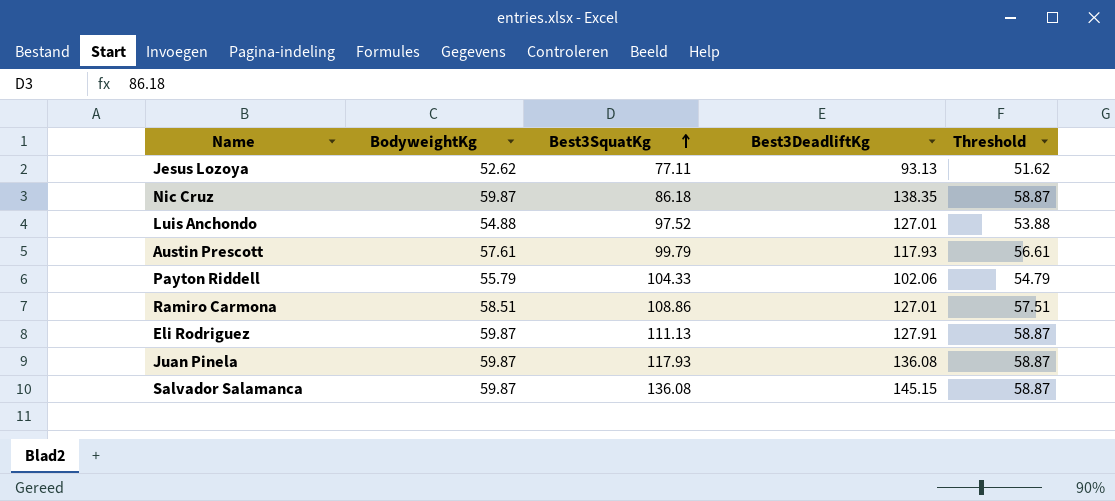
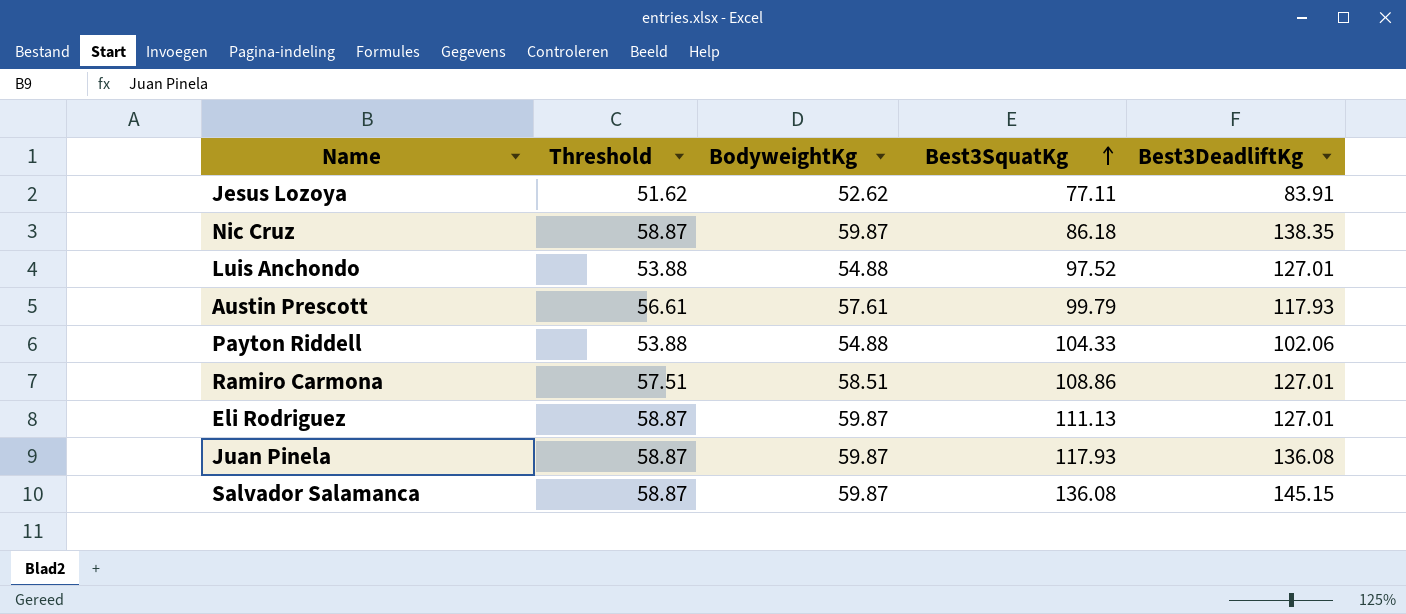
column Threshold | position: 5 -> 2
Jesus Lozoya | Best3DeadliftKg: 93.13 -> 83.91
Payton Riddell | Threshold: 54.79 -> 53.88
Payton Riddell | BodyweightKg: 55.79 -> 54.88
Eli Rodriguez | Best3DeadliftKg: 127.91 -> 127.01

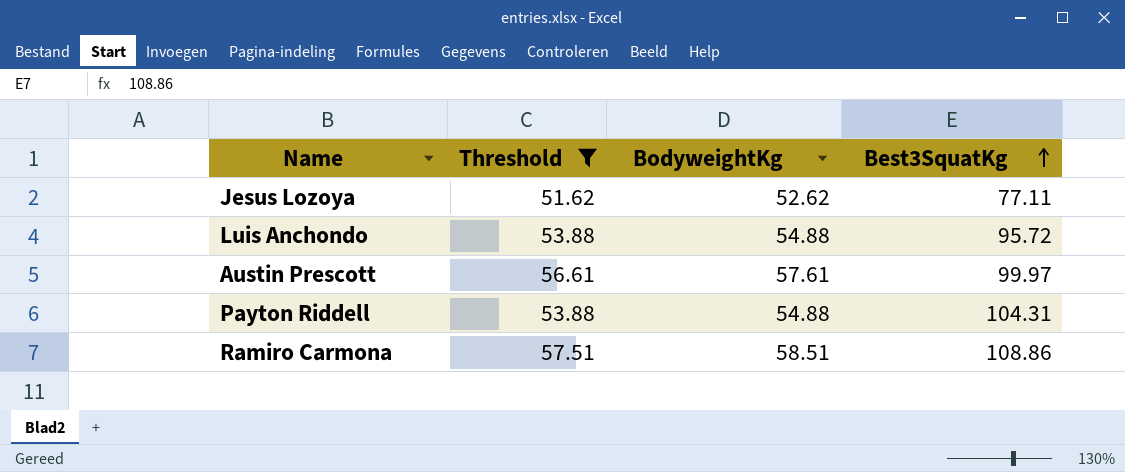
filter: none -> Threshold != 58.87
column Best3DeadliftKg | position: 5 -> none
Luis Anchondo | Best3SquatKg: 97.52 -> 95.72
Austin Prescott | Best3SquatKg: 99.79 -> 99.97
Payton Riddell | Best3SquatKg: 104.33 -> 104.31

